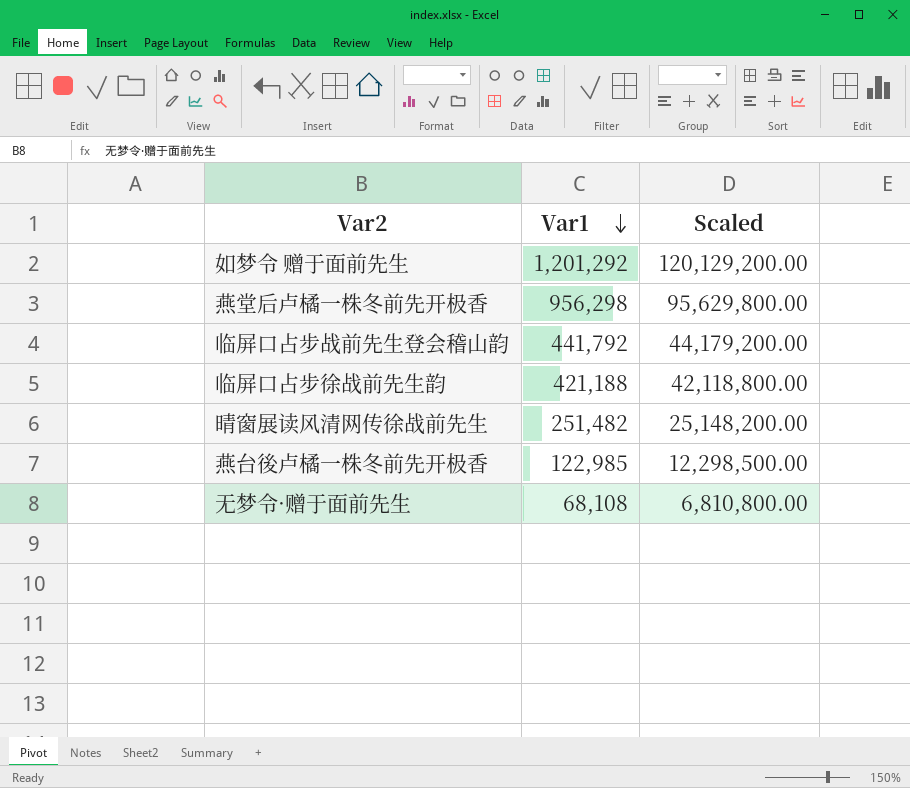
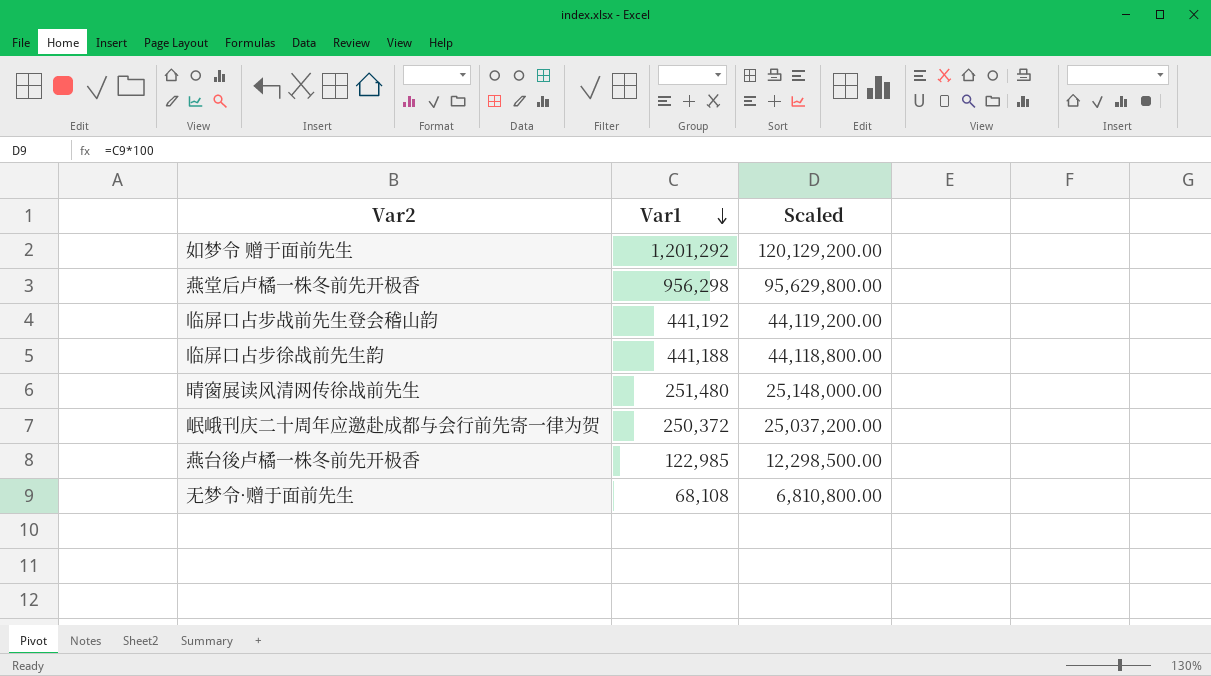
临屏口占步战前先生登会稽山韵 | Var1: 441,792 -> 441,192
临屏口占步战前先生登会稽山韵 | Scaled: 44,179,200.00 -> 44,119,200.00
临屏口占步徐战前先生韵 | Var1: 421,188 -> 441,188
临屏口占步徐战前先生韵 | Scaled: 42,118,800.00 -> 44,118,800.00
晴窗展读风清网传徐战前先生 | Var1: 251,482 -> 251,480
晴窗展读风清网传徐战前先生 | Scaled: 25,148,200.00 -> 25,148,000.00
row 岷峨刊庆二十周年应邀赴成都与会行前先寄一律为贺: none -> 250,372 | 25,037,200.00

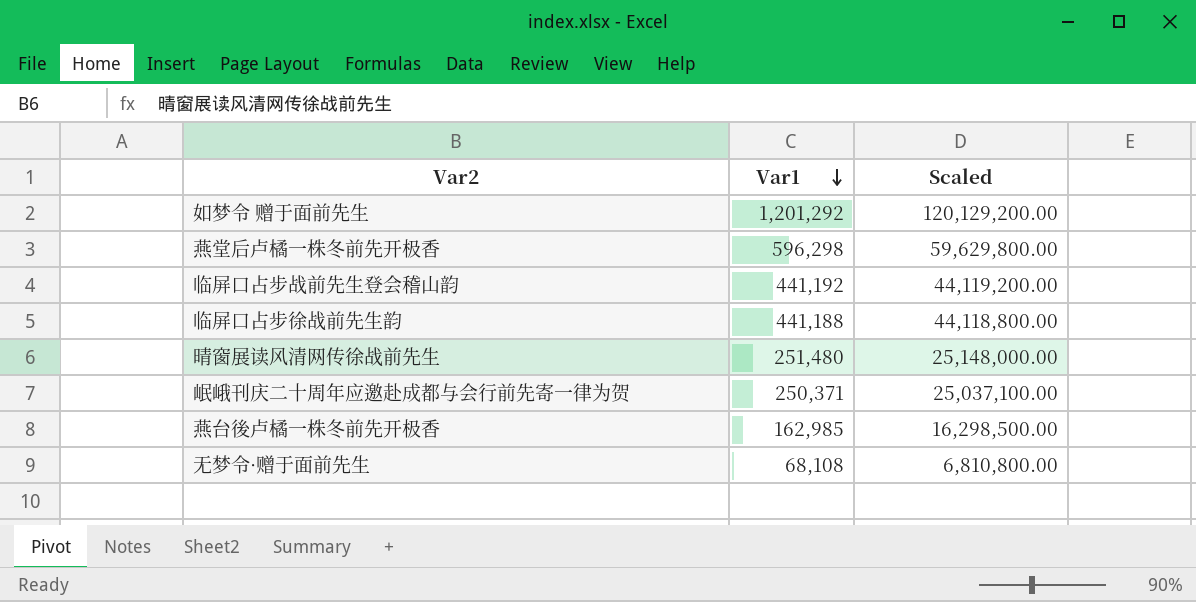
燕堂后卢橘一株冬前先开极香 | Var1: 956,298 -> 596,298
燕堂后卢橘一株冬前先开极香 | Scaled: 95,629,800.00 -> 59,629,800.00
岷峨刊庆二十周年应邀赴成都与会行前先寄一律为贺 | Var1: 250,372 -> 250,371
岷峨刊庆二十周年应邀赴成都与会行前先寄一律为贺 | Scaled: 25,037,200.00 -> 25,037,100.00
燕台後卢橘一株冬前先开极香 | Var1: 122,985 -> 162,985
燕台後卢橘一株冬前先开极香 | Scaled: 12,298,500.00 -> 16,298,500.00

